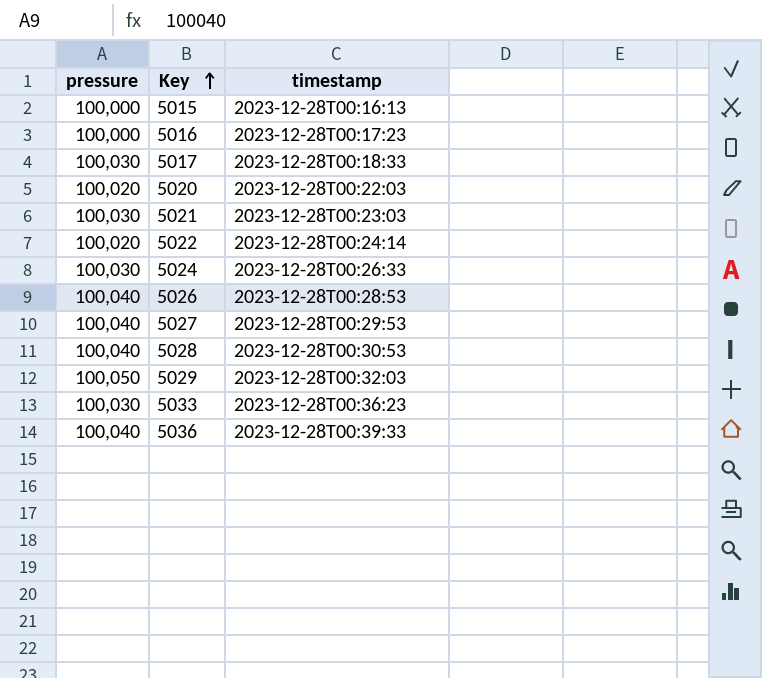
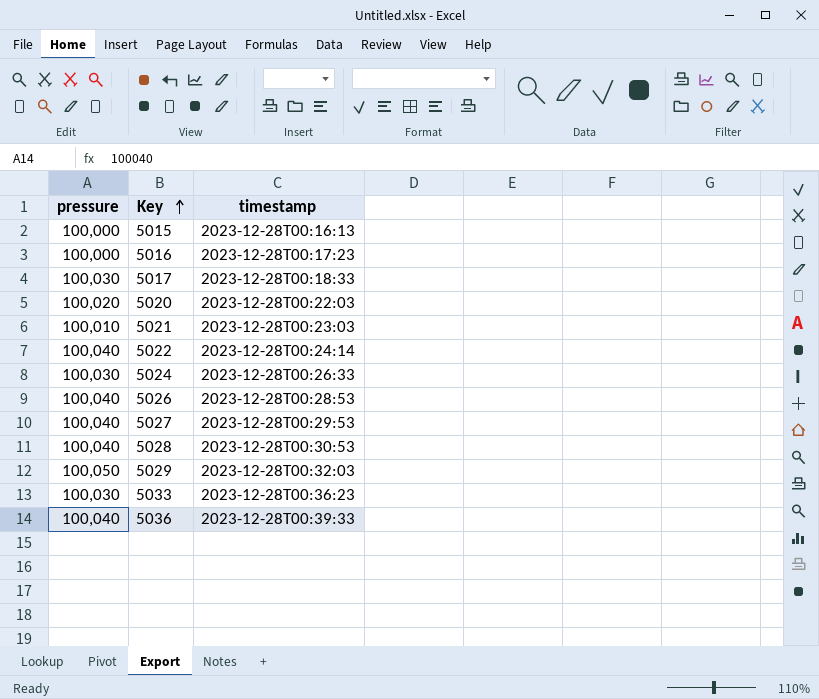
5021 | pressure: 100,030 -> 100,010
5022 | pressure: 100,020 -> 100,040

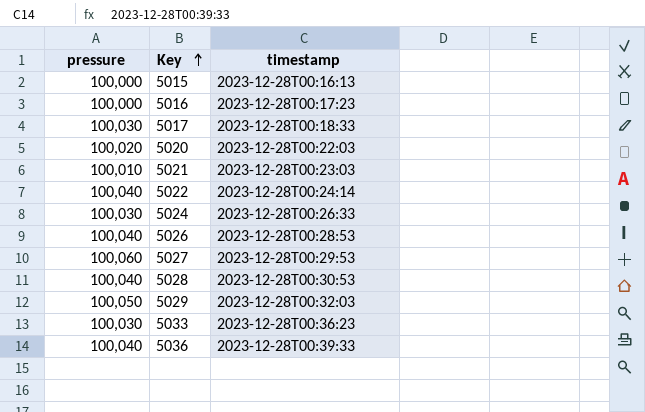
5027 | pressure: 100,040 -> 100,060

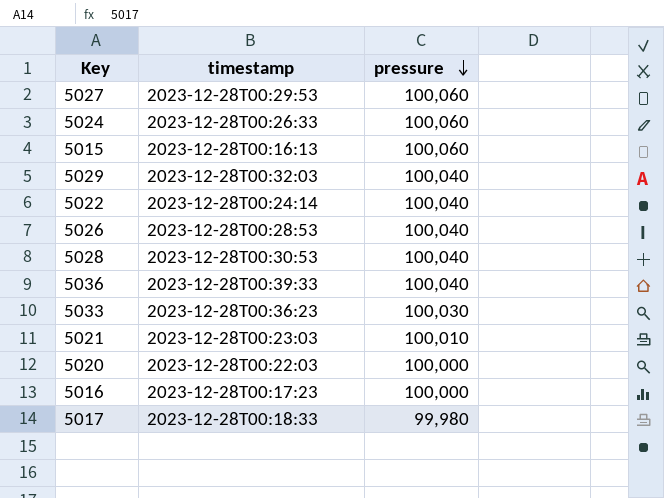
row order: Key ascending -> pressure descending
column pressure | position: 1 -> 3
5024 | pressure: 100,030 -> 100,060
5015 | pressure: 100,000 -> 100,060
5029 | pressure: 100,050 -> 100,040
5020 | pressure: 100,020 -> 100,000
5017 | pressure: 100,030 -> 99,980

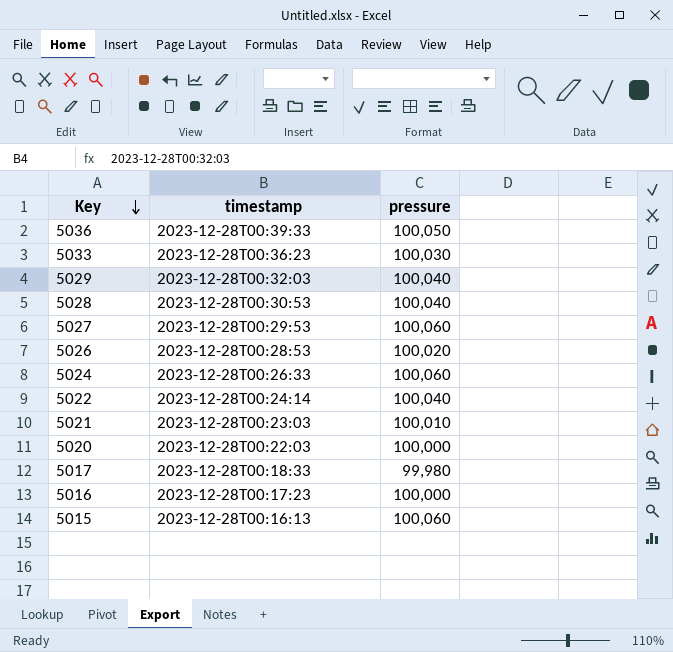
row order: pressure descending -> Key descending
5036 | pressure: 100,040 -> 100,050
5026 | pressure: 100,040 -> 100,020

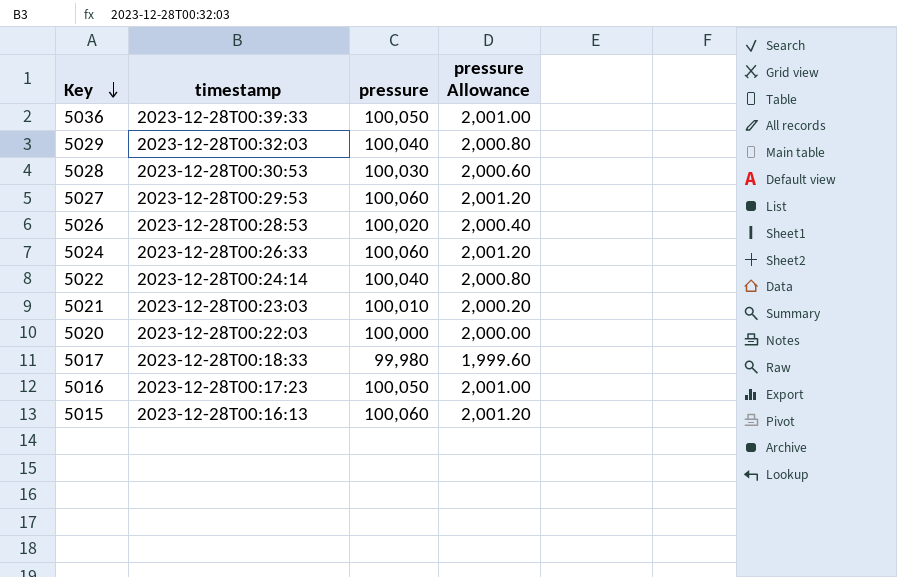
column pressure Allowance | formula: none -> [pressure] * 0.02
row 5033: 2023-12-28T00:36:23 | 100,030 -> none
5028 | pressure: 100,040 -> 100,030
5016 | pressure: 100,000 -> 100,050

